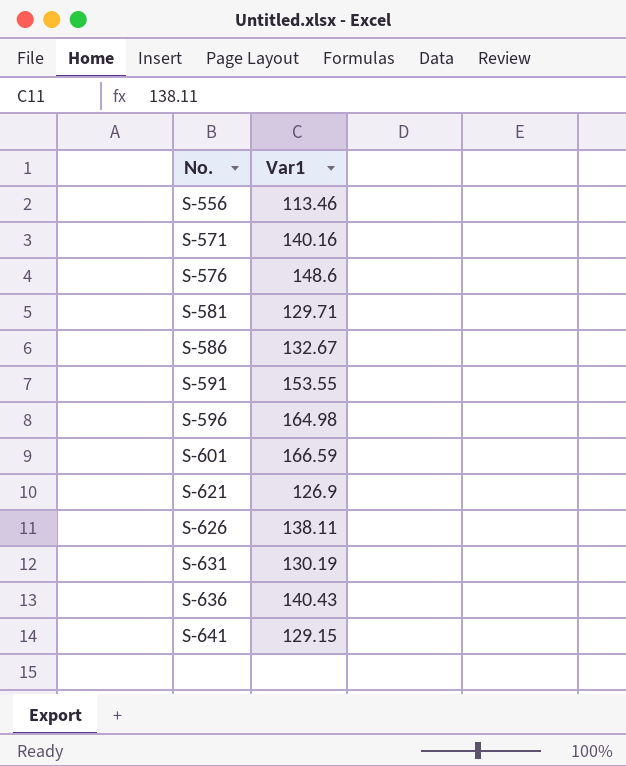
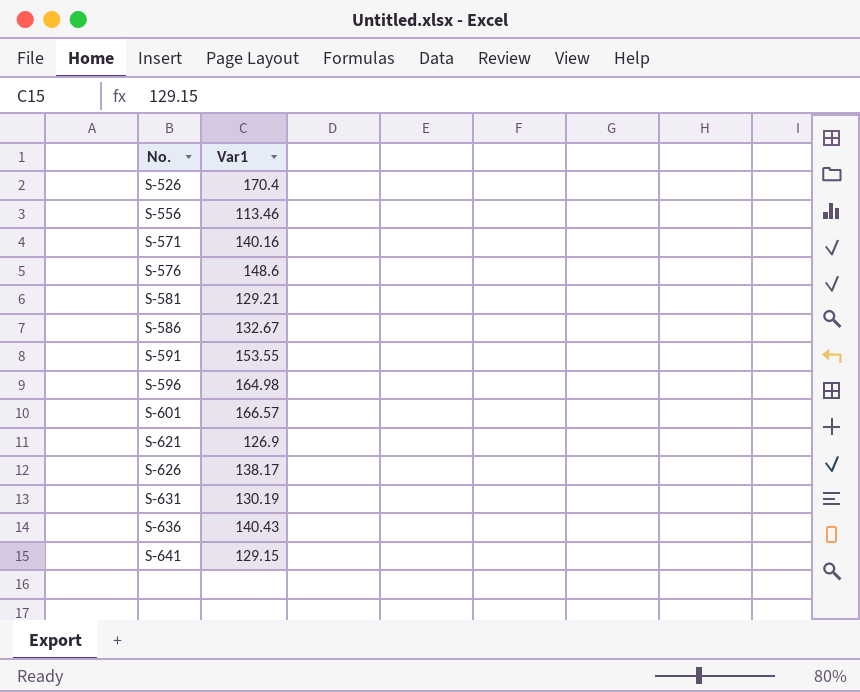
row S-526: none -> 170.4
S-581 | Var1: 129.71 -> 129.21
S-601 | Var1: 166.59 -> 166.57
S-626 | Var1: 138.11 -> 138.17

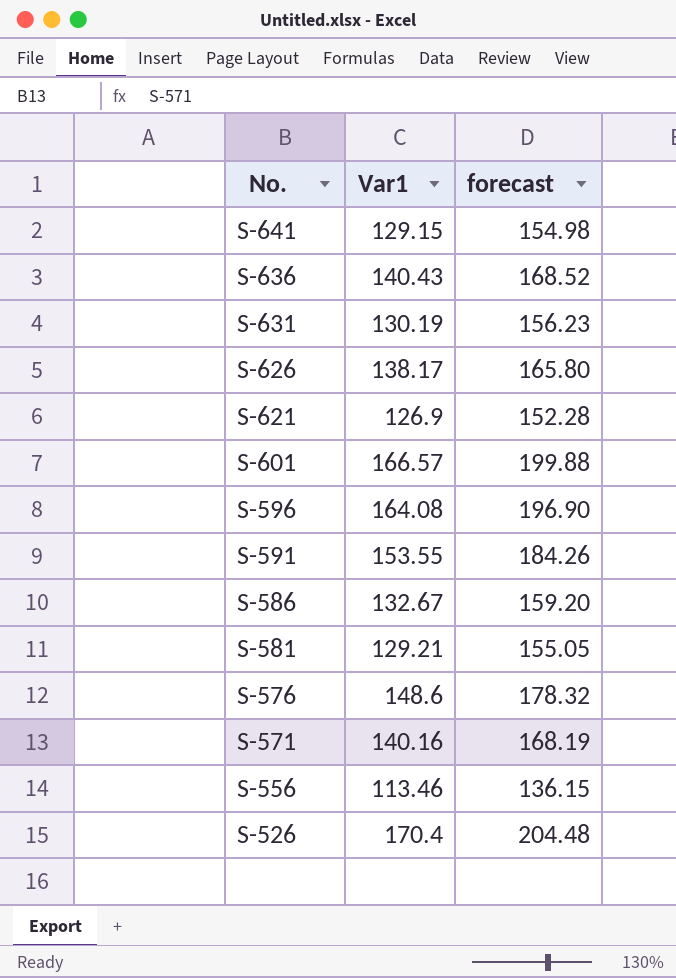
row order: No. ascending -> No. descending
column forecast | formula: none -> [Var1] * 1.2
S-596 | Var1: 164.98 -> 164.08

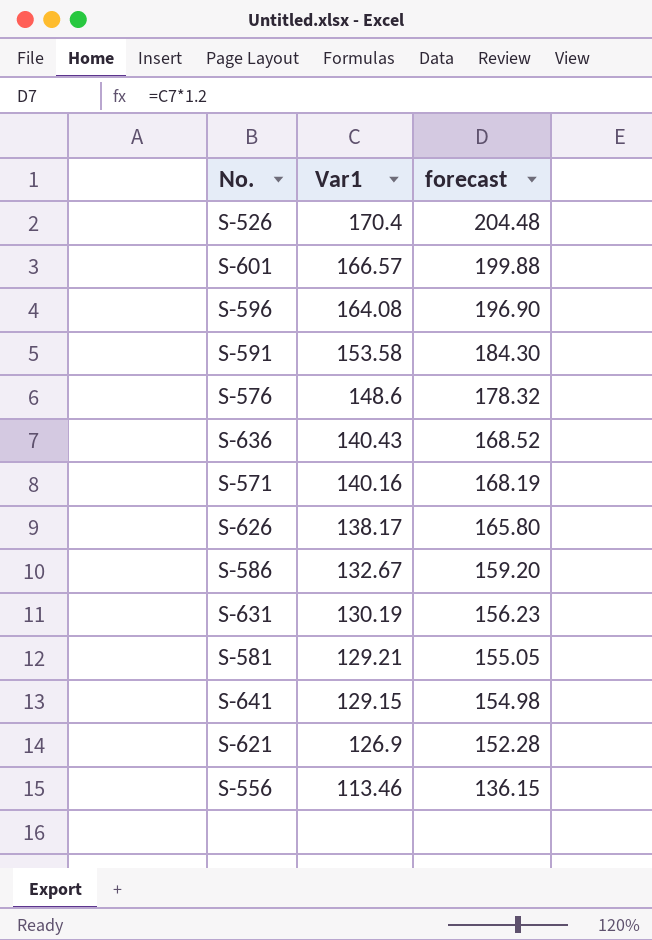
row order: No. descending -> Var1 descending
S-591 | Var1: 153.55 -> 153.58
S-591 | forecast: 184.26 -> 184.30

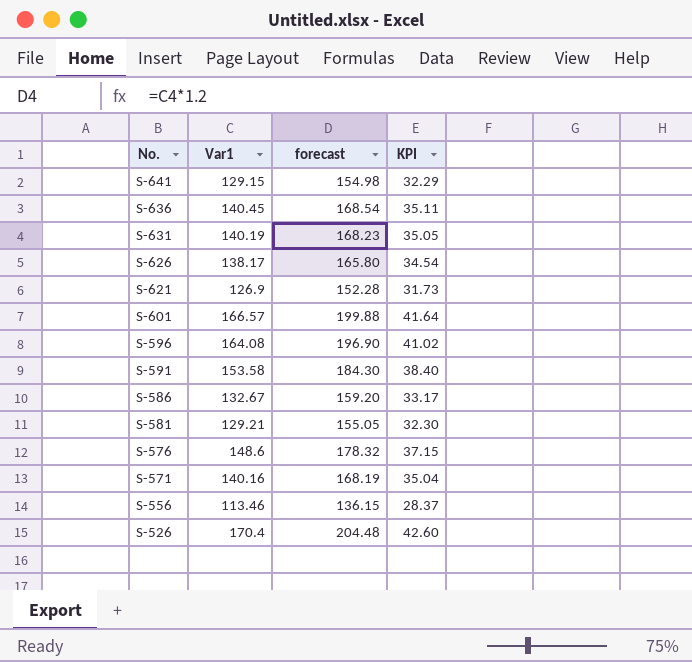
row order: Var1 descending -> No. descending
column KPI | formula: none -> [Var1] * 0.25
S-636 | Var1: 140.43 -> 140.45
S-636 | forecast: 168.52 -> 168.54
S-631 | Var1: 130.19 -> 140.19
S-631 | forecast: 156.23 -> 168.23

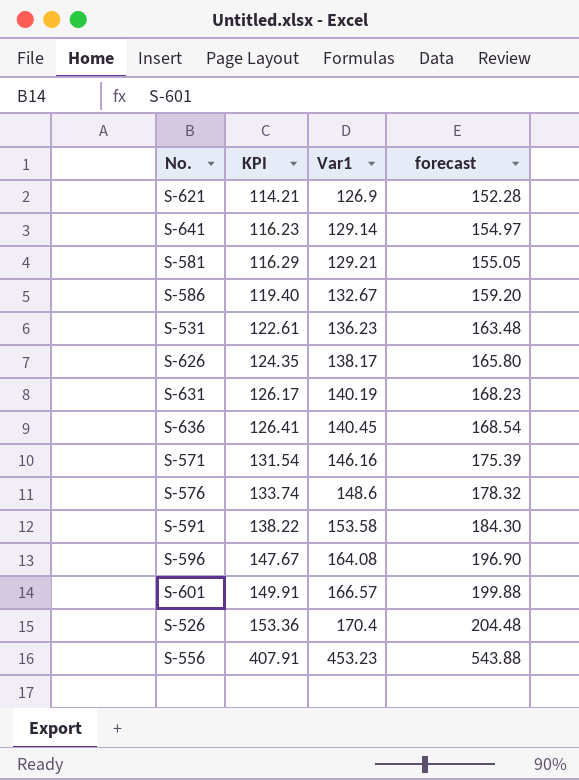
row order: No. descending -> KPI ascending
column KPI | formula: [Var1] * 0.25 -> [Var1] * 0.9
column KPI | position: 4 -> 2
S-641 | Var1: 129.15 -> 129.14
S-641 | forecast: 154.98 -> 154.97
row S-531: none -> 122.61 | 136.23 | 163.48
S-571 | Var1: 140.16 -> 146.16
S-571 | forecast: 168.19 -> 175.39
S-556 | Var1: 113.46 -> 453.23
S-556 | forecast: 136.15 -> 543.88

